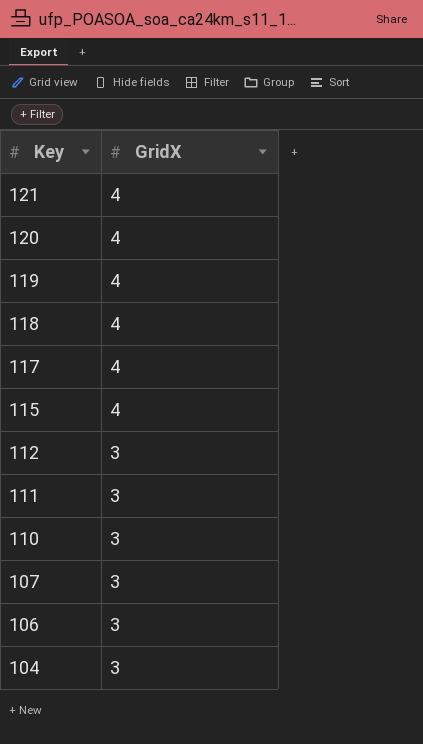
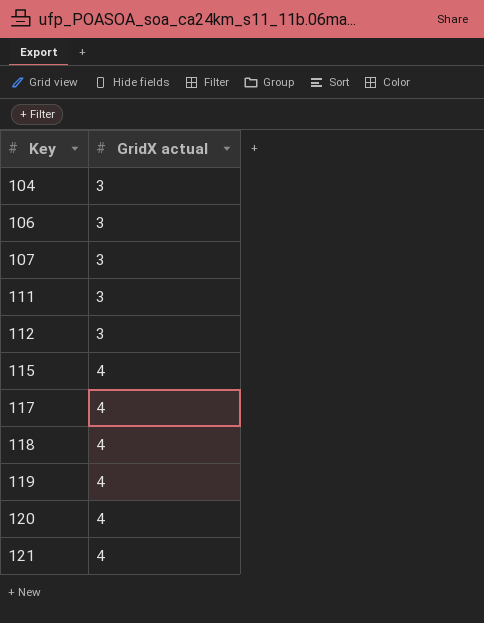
row order: Key descending -> Key ascending
column name: GridX -> GridX actual
row 110: 3 -> none

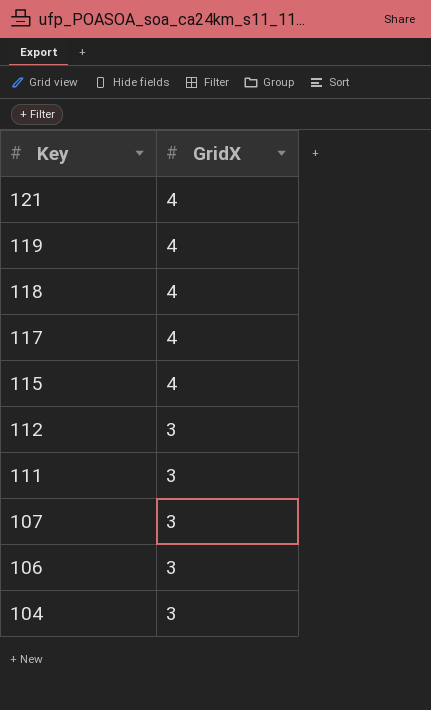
row order: Key ascending -> Key descending
column name: GridX actual -> GridX
row 120: 4 -> none

